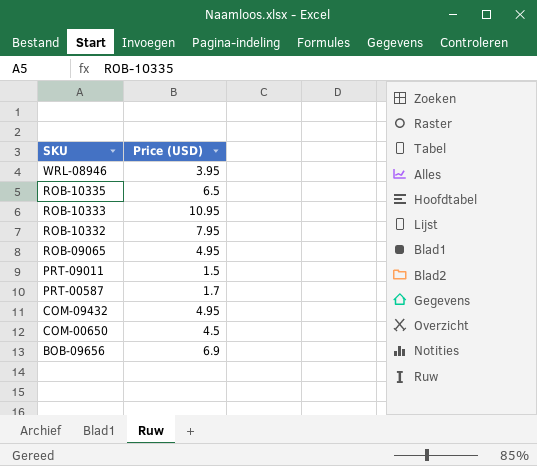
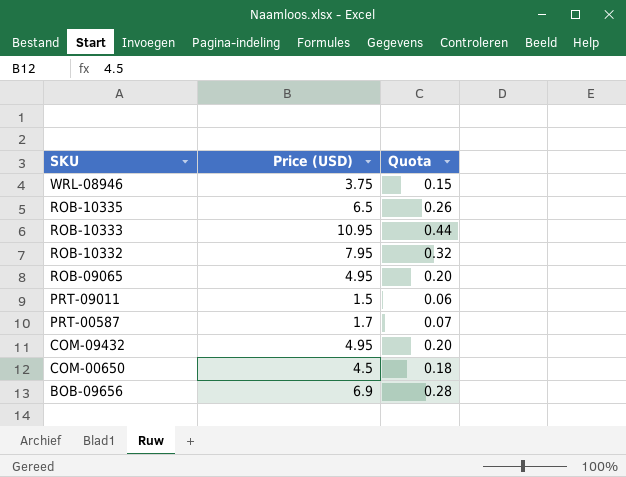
column Quota | formula: none -> [Price (USD)] * 0.04
WRL-08946 | Price (USD): 3.95 -> 3.75

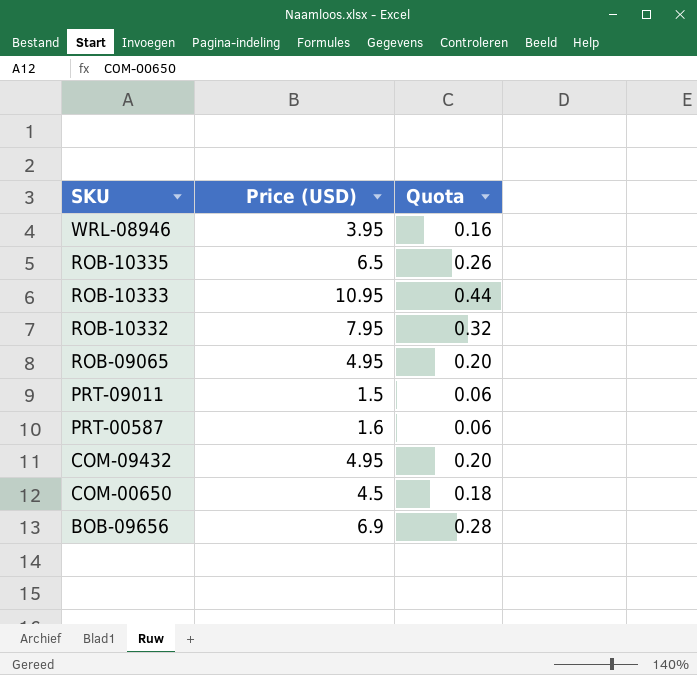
WRL-08946 | Price (USD): 3.75 -> 3.95
WRL-08946 | Quota: 0.15 -> 0.16
PRT-00587 | Price (USD): 1.7 -> 1.6
PRT-00587 | Quota: 0.07 -> 0.06

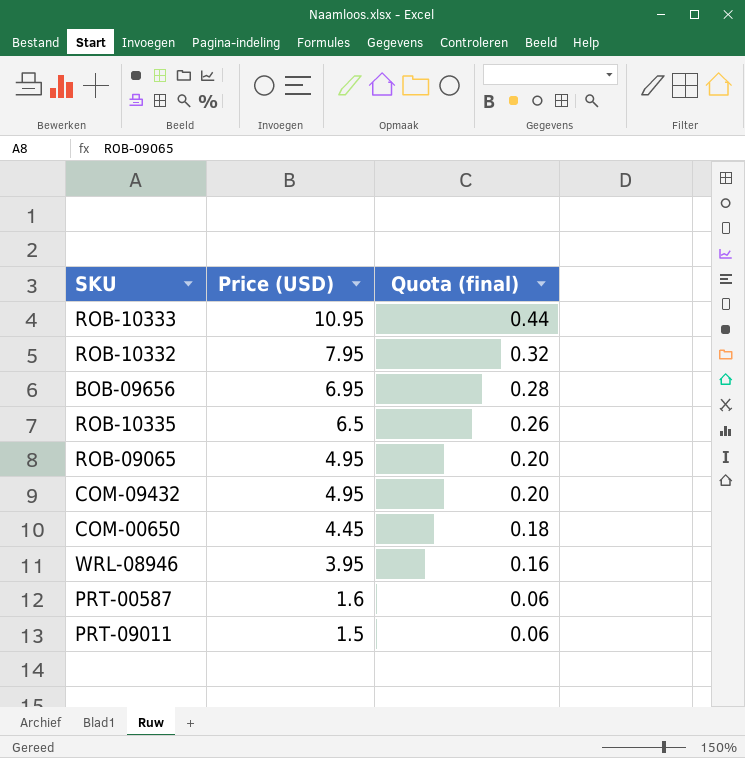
row order: SKU descending -> Price (USD) descending
column name: Quota -> Quota (final)
BOB-09656 | Price (USD): 6.9 -> 6.95
COM-00650 | Price (USD): 4.5 -> 4.45

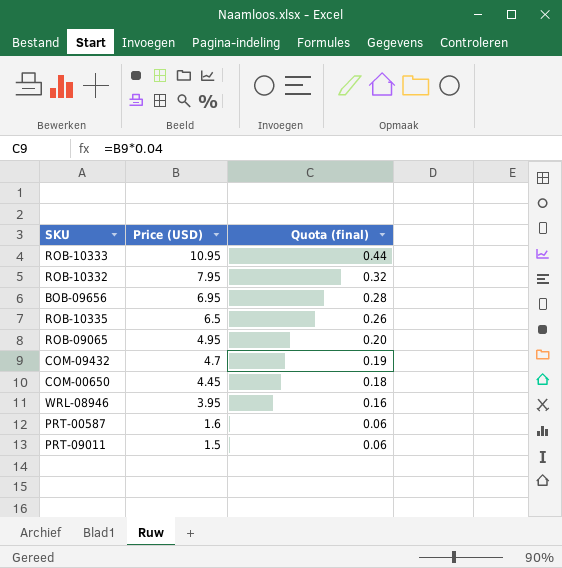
COM-09432 | Price (USD): 4.95 -> 4.7
COM-09432 | Quota (final): 0.20 -> 0.19

